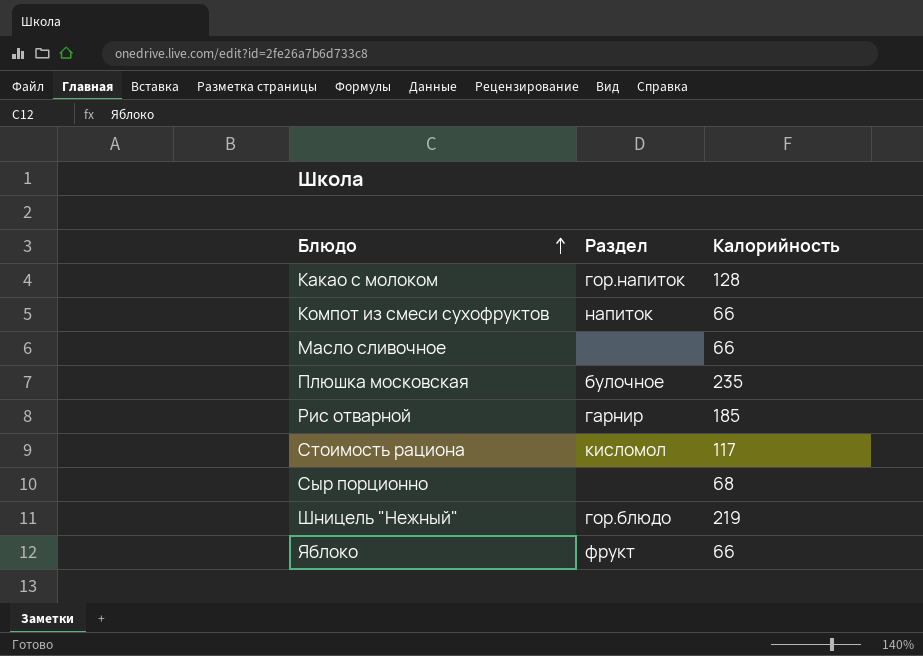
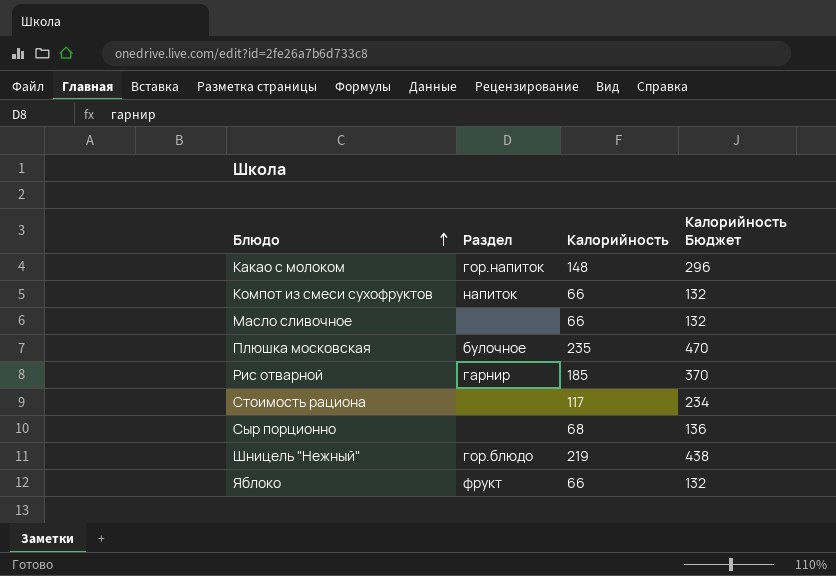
column Калорийность Бюджет | formula: none -> [Калорийность] * 2
Какао с молоком | Калорийность: 128 -> 148
Стоимость рациона | Раздел: кисломол -> none

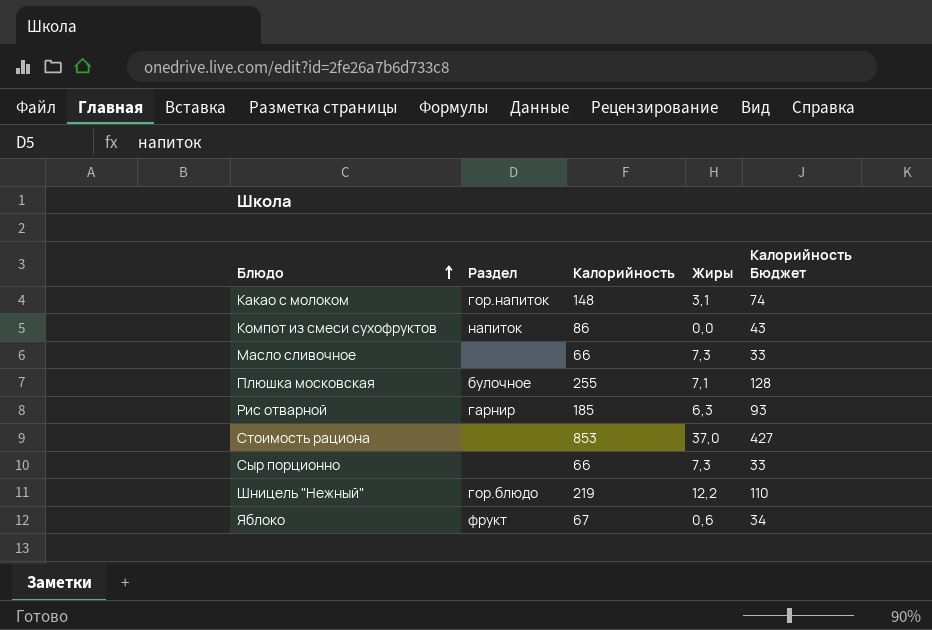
column Жиры | position: none -> 4
column Калорийность Бюджет | formula: [Калорийность] * 2 -> [Калорийность] * 0,5
Компот из смеси сухофруктов | Калорийность: 66 -> 86
Плюшка московская | Калорийность: 235 -> 255
Стоимость рациона | Калорийность: 117 -> 853
Сыр порционно | Калорийность: 68 -> 66
Яблоко | Калорийность: 66 -> 67

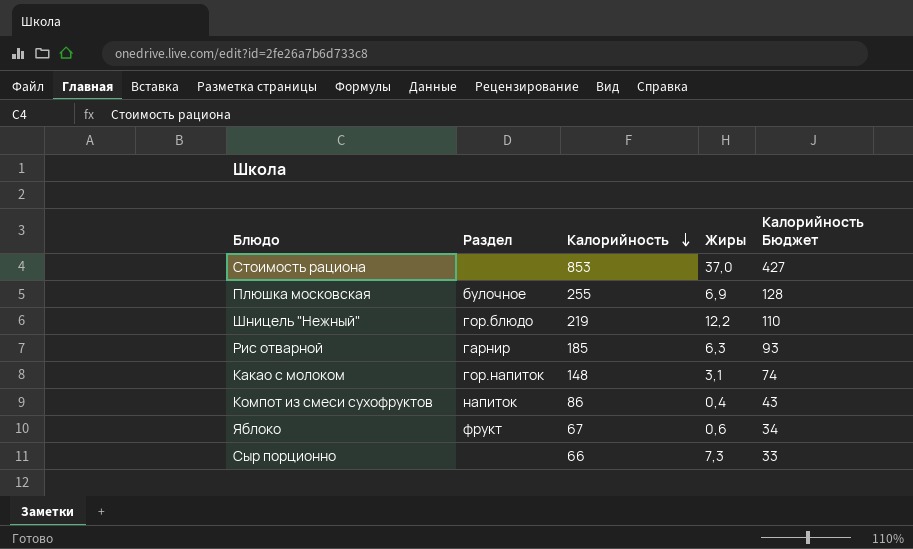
row order: Блюдо ascending -> Калорийность descending
row Масло сливочное: none | 66 | 7,3 | 33 -> none
Плюшка московская | Жиры: 7,1 -> 6,9
Компот из смеси сухофруктов | Жиры: 0,0 -> 0,4

